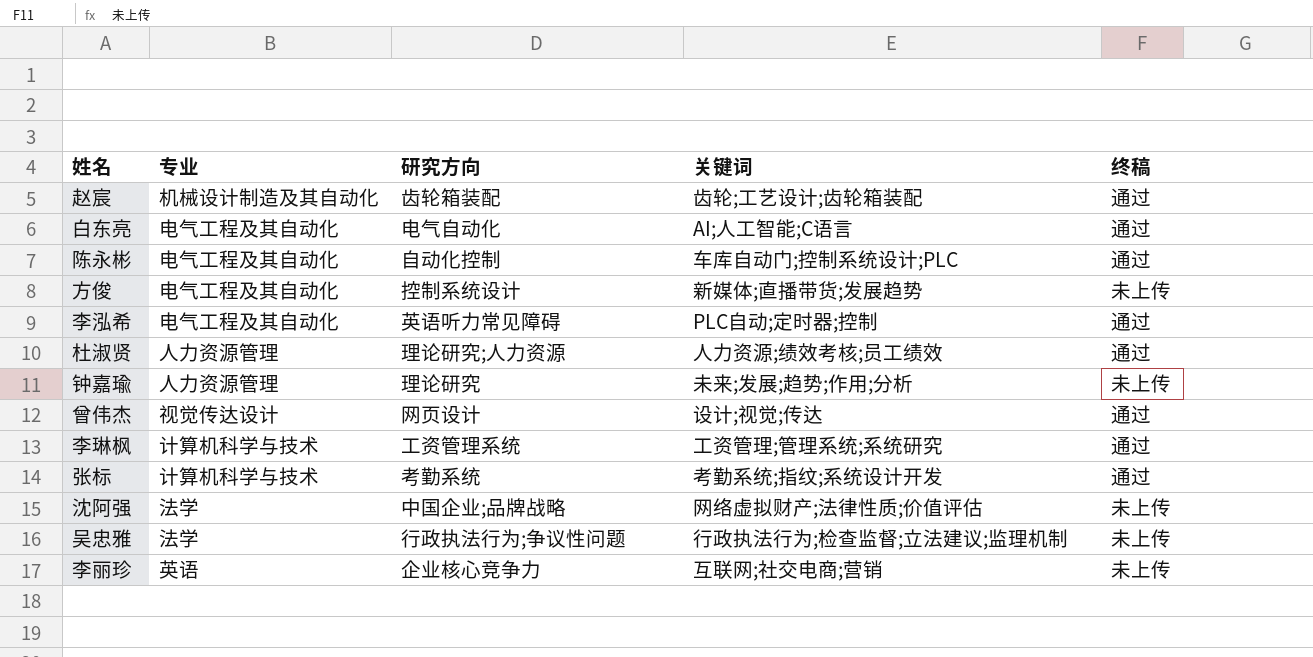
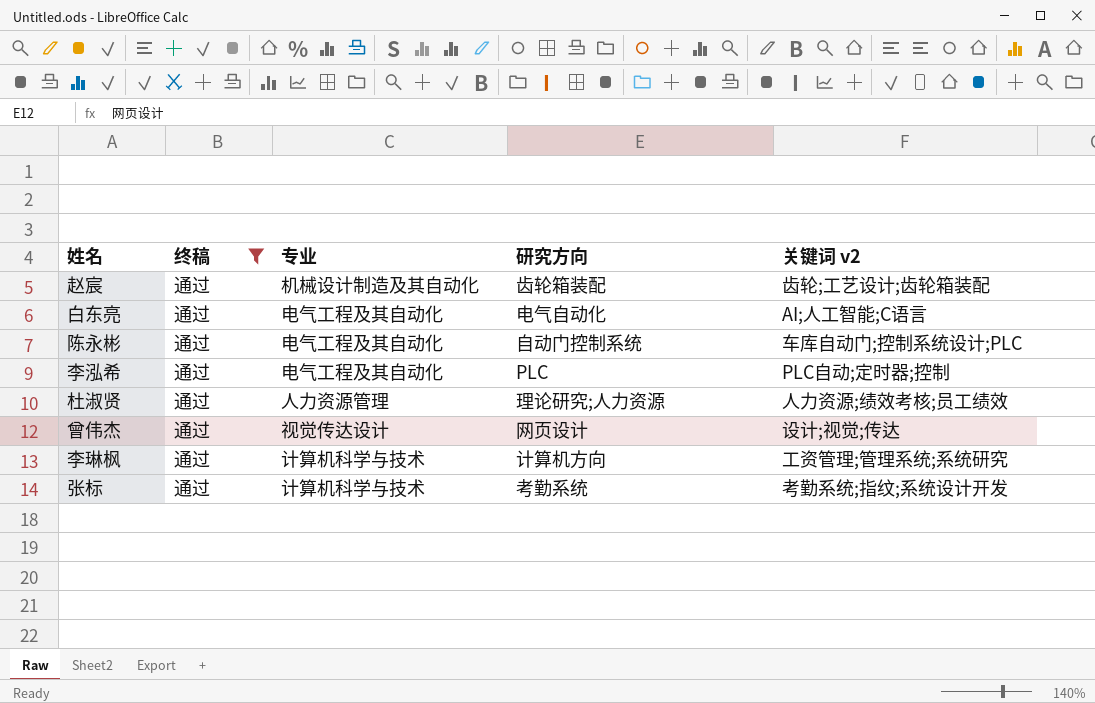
filter: none -> 终稿 = 通过
column 终稿 | position: 5 -> 2
column name: 关键词 -> 关键词 v2
陈永彬 | 研究方向: 自动化控制 -> 自动门控制系统
李泓希 | 研究方向: 英语听力常见障碍 -> PLC
李琳枫 | 研究方向: 工资管理系统 -> 计算机方向

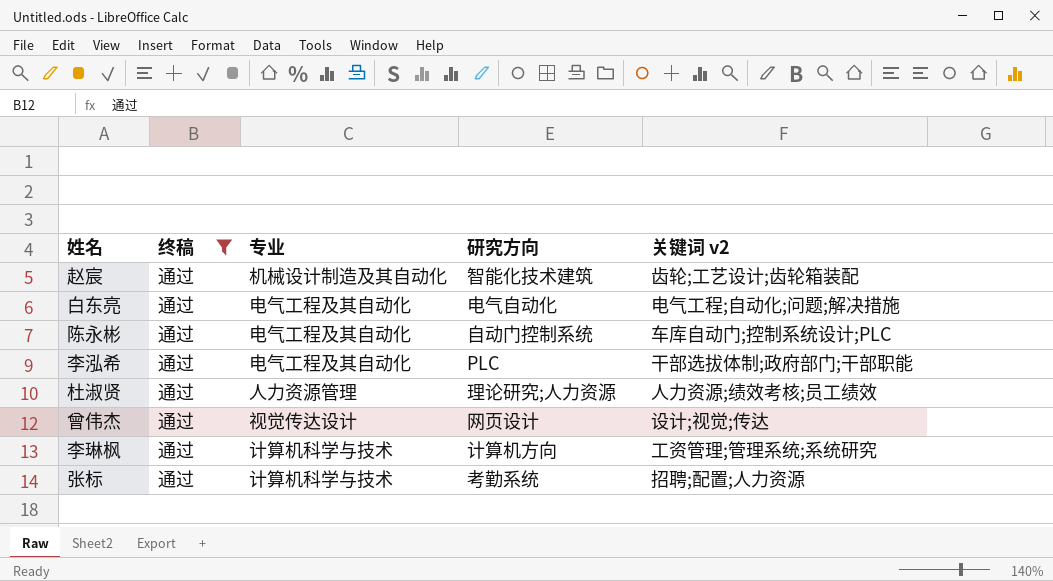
赵宸 | 研究方向: 齿轮箱装配 -> 智能化技术建筑
白东亮 | 关键词 v2: AI;人工智能;C语言 -> 电气工程;自动化;问题;解决措施
李泓希 | 关键词 v2: PLC自动;定时器;控制 -> 干部选拔体制;政府部门;干部职能
张标 | 关键词 v2: 考勤系统;指纹;系统设计开发 -> 招聘;配置;人力资源

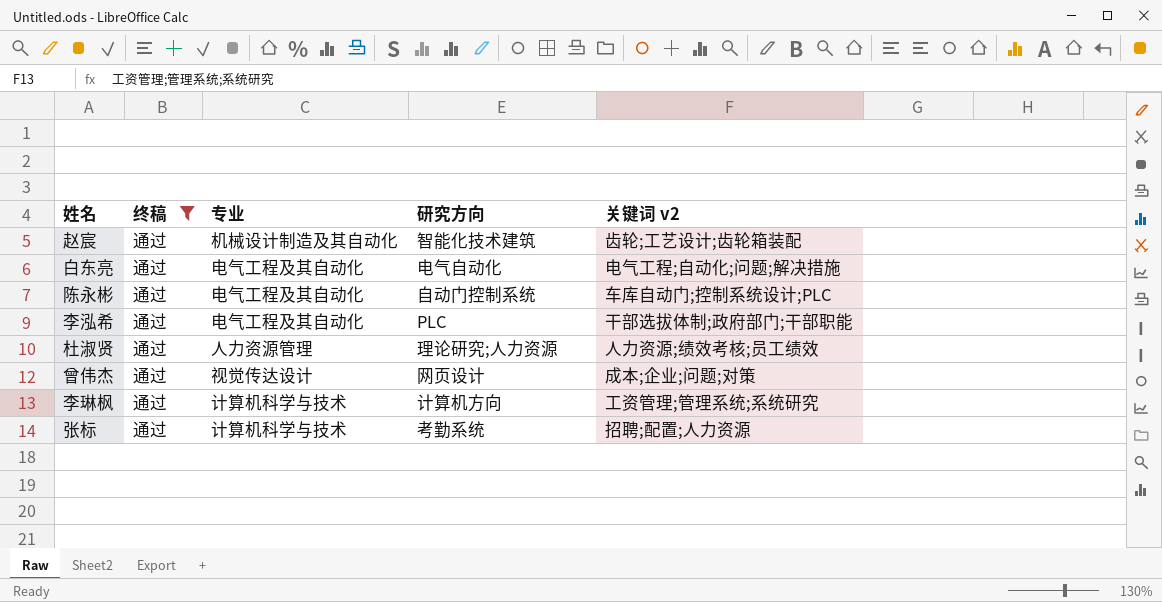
曾伟杰 | 关键词 v2: 设计;视觉;传达 -> 成本;企业;问题;对策

